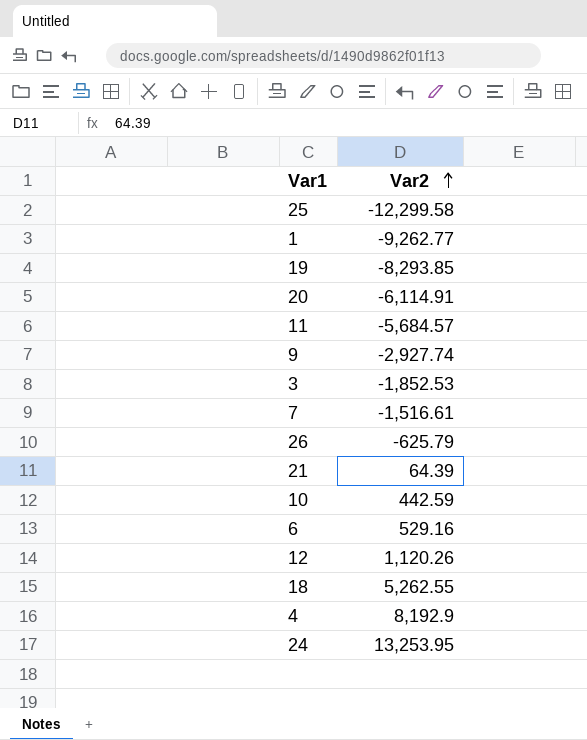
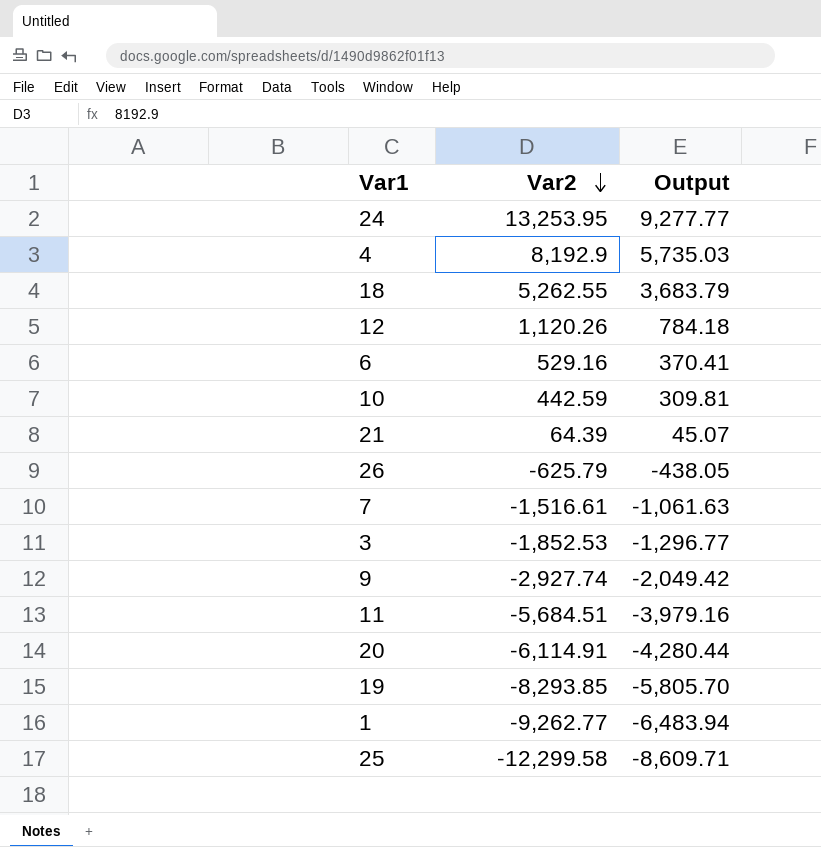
row order: Var2 ascending -> Var2 descending
column Output | formula: none -> [Var2] * 0.7
11 | Var2: -5,684.57 -> -5,684.51

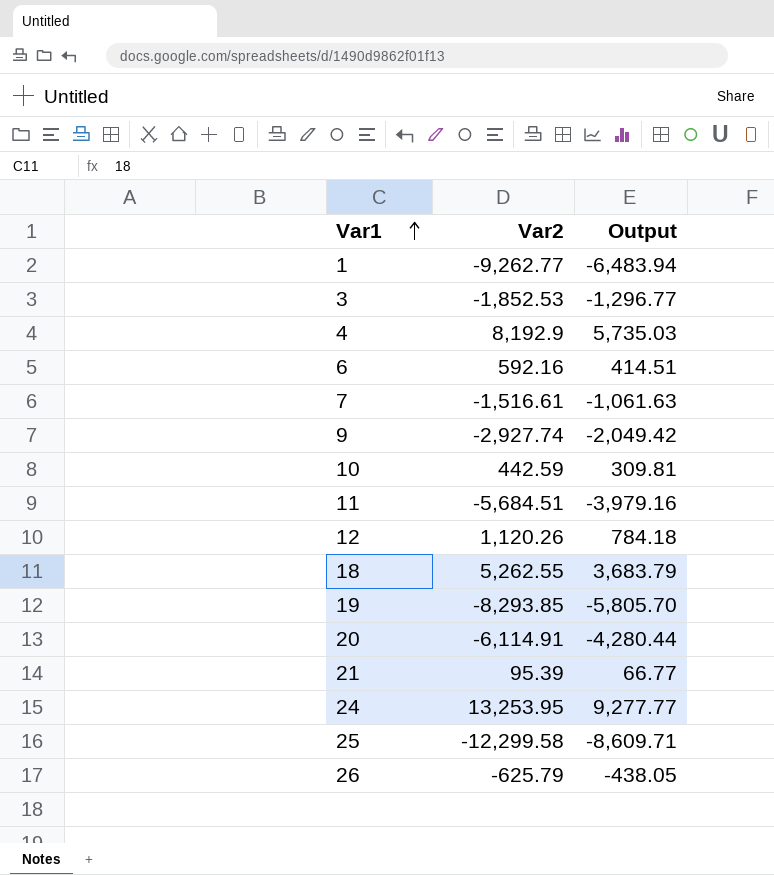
row order: Var2 descending -> Var1 ascending
6 | Var2: 529.16 -> 592.16
6 | Output: 370.41 -> 414.51
21 | Var2: 64.39 -> 95.39
21 | Output: 45.07 -> 66.77

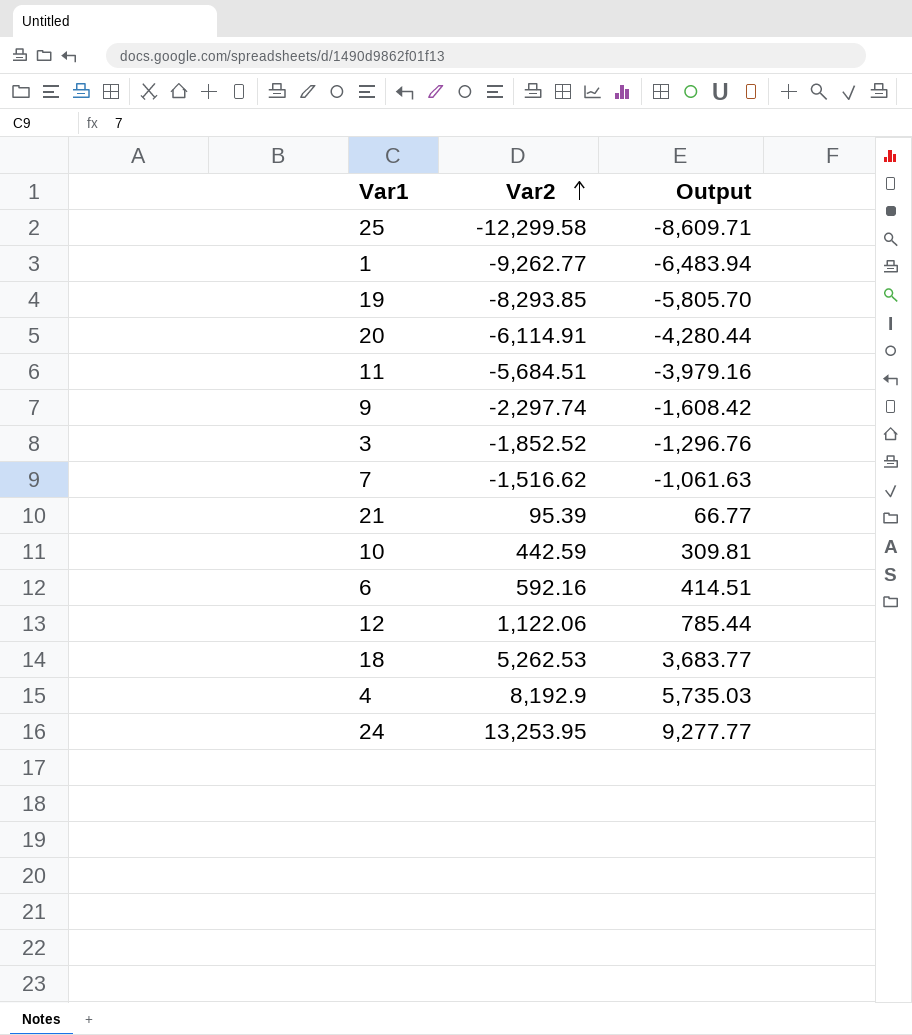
row order: Var1 ascending -> Var2 ascending
row 26: -625.79 | -438.05 -> none
9 | Var2: -2,927.74 -> -2,297.74
9 | Output: -2,049.42 -> -1,608.42
3 | Var2: -1,852.53 -> -1,852.52
3 | Output: -1,296.77 -> -1,296.76
7 | Var2: -1,516.61 -> -1,516.62
12 | Var2: 1,120.26 -> 1,122.06
12 | Output: 784.18 -> 785.44
18 | Var2: 5,262.55 -> 5,262.53
18 | Output: 3,683.79 -> 3,683.77

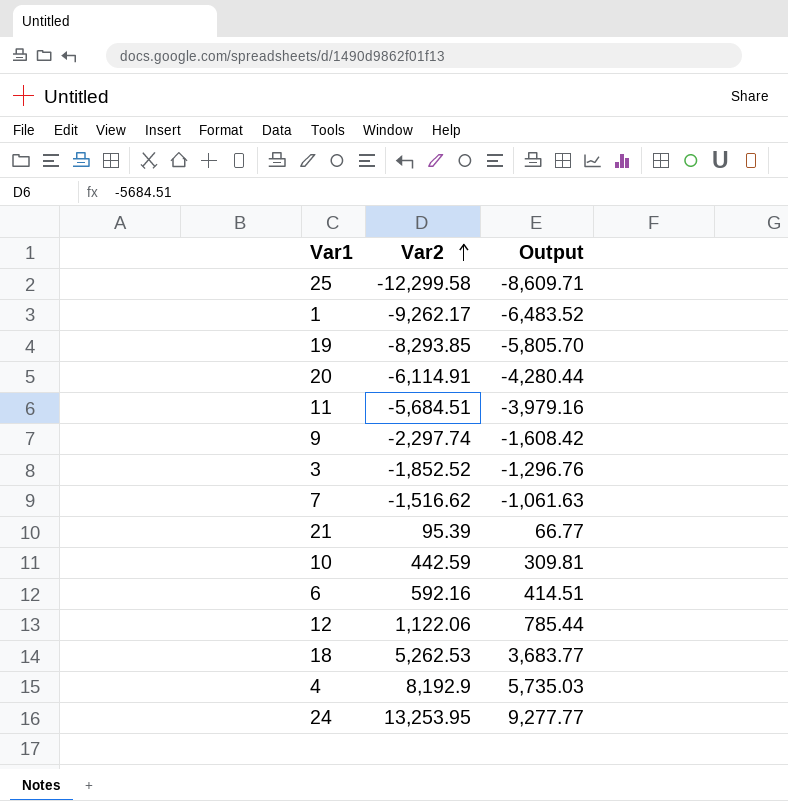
1 | Var2: -9,262.77 -> -9,262.17
1 | Output: -6,483.94 -> -6,483.52

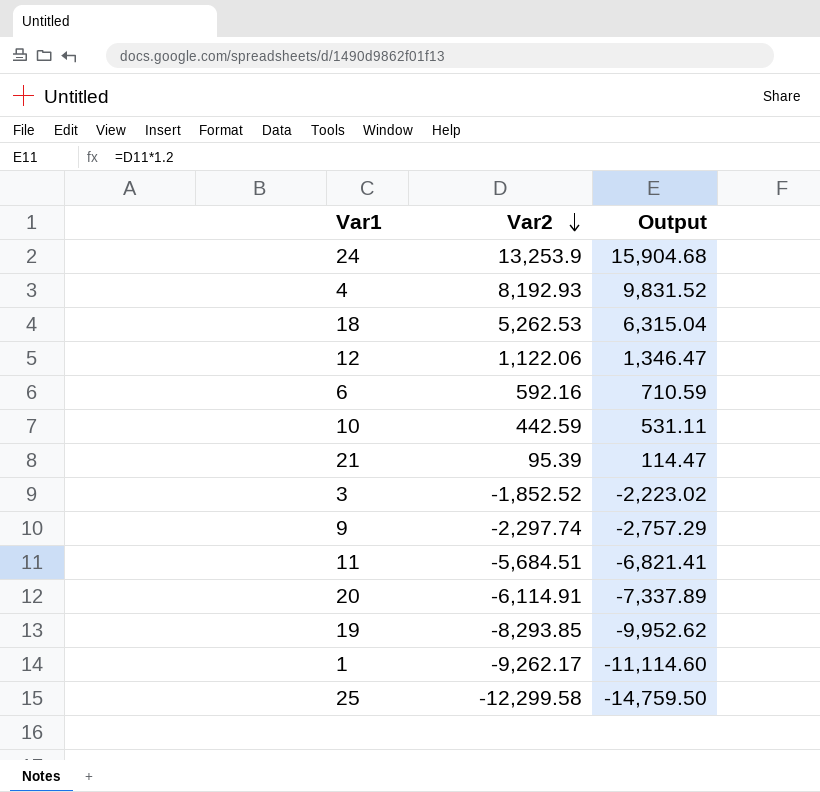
row order: Var2 ascending -> Var2 descending
column Output | formula: [Var2] * 0.7 -> [Var2] * 1.2
row 7: -1,516.62 | -1,061.63 -> none
24 | Var2: 13,253.95 -> 13,253.9
4 | Var2: 8,192.9 -> 8,192.93

